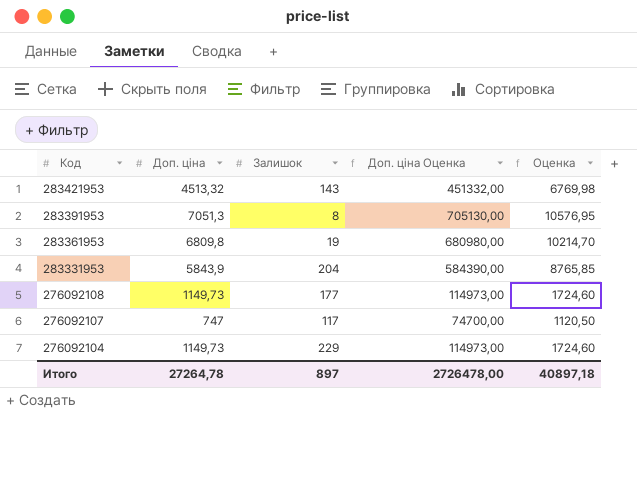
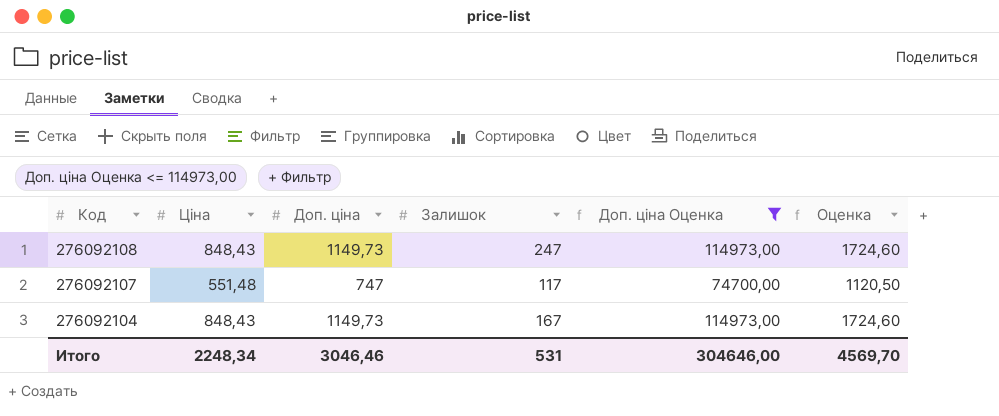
filter: none -> Доп. ціна Оценка <= 114973,00
column Ціна | position: none -> 2
276092108 | Залишок: 177 -> 247
276092104 | Залишок: 229 -> 167
Итого | Доп. ціна: 27264,78 -> 3046,46
Итого | Залишок: 897 -> 531
Итого | Доп. ціна Оценка: 2726478,00 -> 304646,00
Итого | Оценка: 40897,18 -> 4569,70

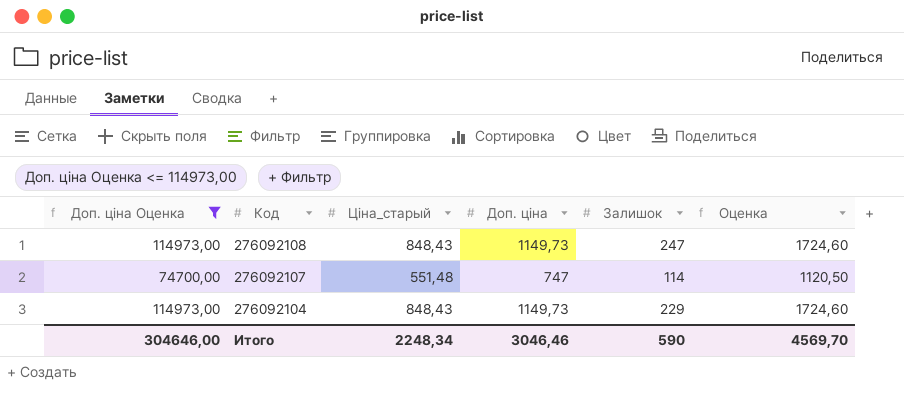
column Доп. ціна Оценка | position: 5 -> 1
column name: Ціна -> Ціна_старый
276092107 | Залишок: 117 -> 114
276092104 | Залишок: 167 -> 229
Итого | Залишок: 531 -> 590

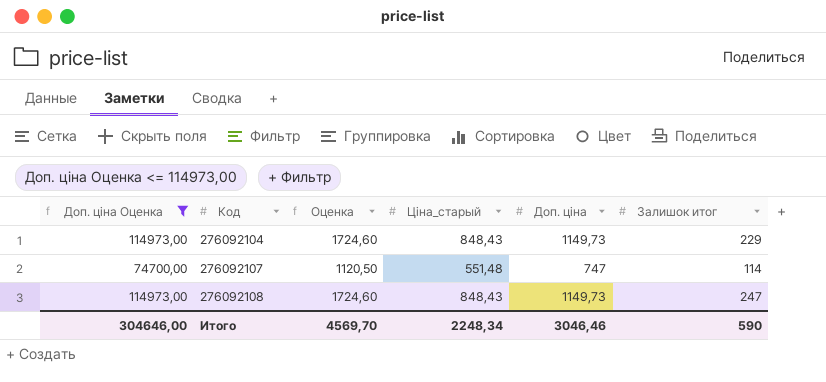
row order: Код descending -> Код ascending
column Оценка | position: 6 -> 3
column name: Залишок -> Залишок итог

